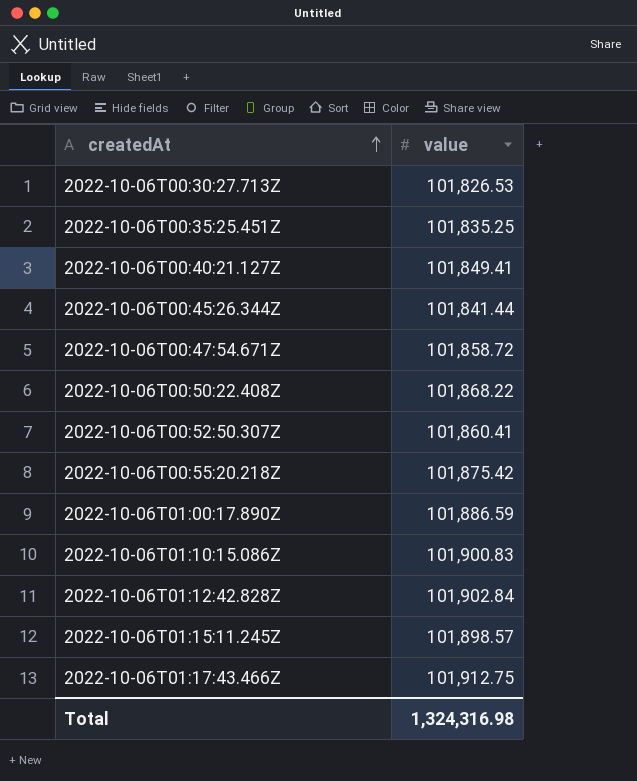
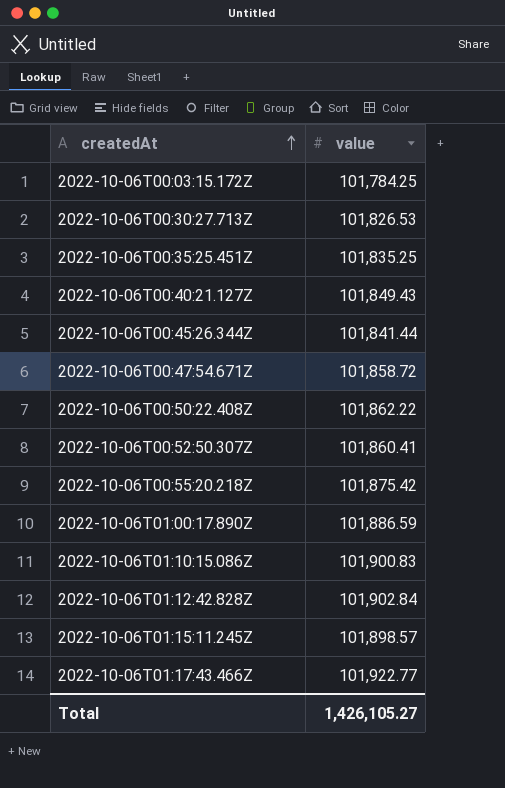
row 2022-10-06T00:03:15.172Z: none -> 101,784.25
2022-10-06T00:40:21.127Z | value: 101,849.41 -> 101,849.43
2022-10-06T00:50:22.408Z | value: 101,868.22 -> 101,862.22
2022-10-06T01:17:43.466Z | value: 101,912.75 -> 101,922.77
Total | value: 1,324,316.98 -> 1,426,105.27

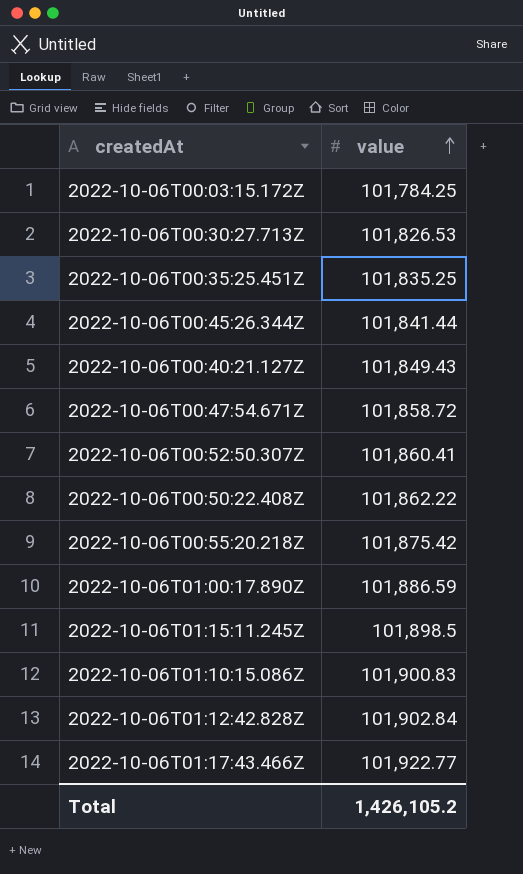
row order: createdAt ascending -> value ascending
2022-10-06T01:15:11.245Z | value: 101,898.57 -> 101,898.5
Total | value: 1,426,105.27 -> 1,426,105.2

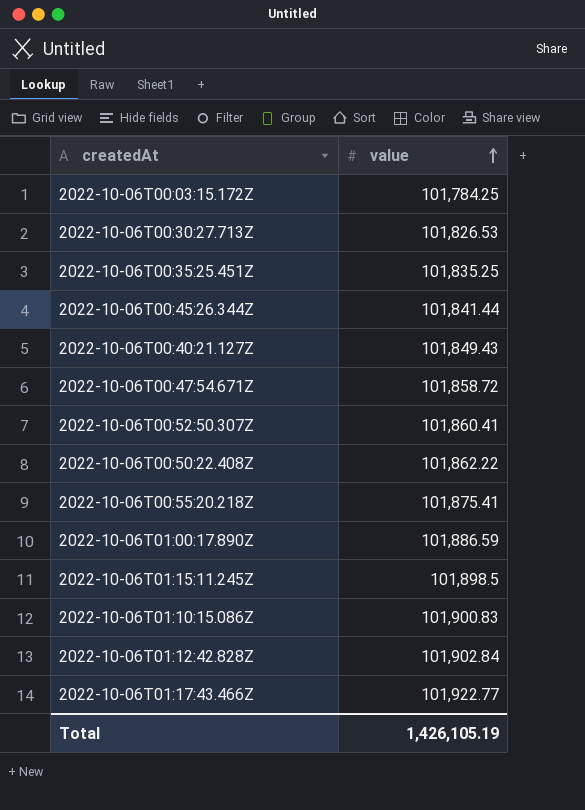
2022-10-06T00:55:20.218Z | value: 101,875.42 -> 101,875.41
Total | value: 1,426,105.2 -> 1,426,105.19

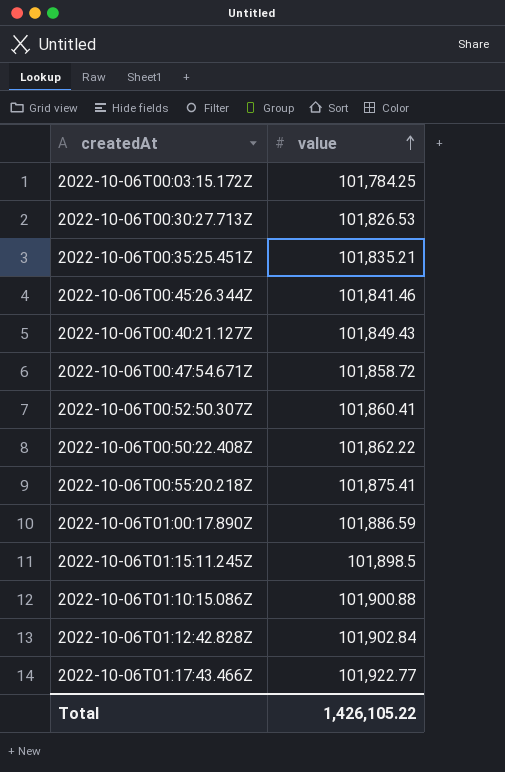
2022-10-06T00:35:25.451Z | value: 101,835.25 -> 101,835.21
2022-10-06T00:45:26.344Z | value: 101,841.44 -> 101,841.46
2022-10-06T01:10:15.086Z | value: 101,900.83 -> 101,900.88
Total | value: 1,426,105.19 -> 1,426,105.22

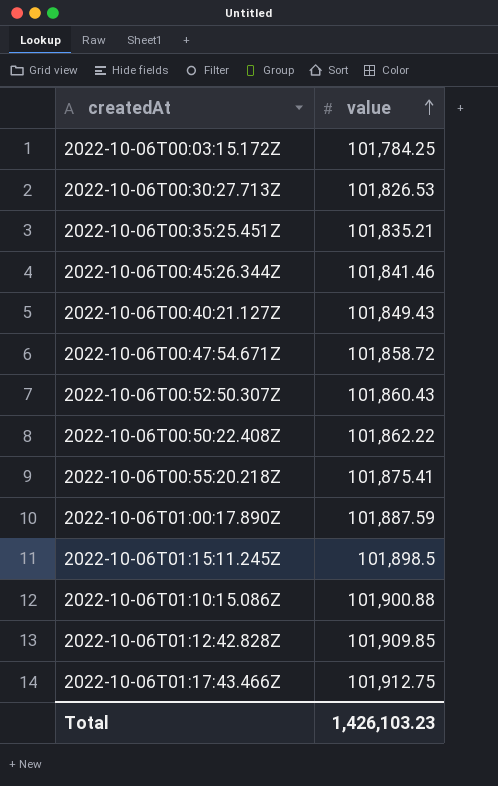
2022-10-06T00:52:50.307Z | value: 101,860.41 -> 101,860.43
2022-10-06T01:00:17.890Z | value: 101,886.59 -> 101,887.59
2022-10-06T01:12:42.828Z | value: 101,902.84 -> 101,909.85
2022-10-06T01:17:43.466Z | value: 101,922.77 -> 101,912.75
Total | value: 1,426,105.22 -> 1,426,103.23

